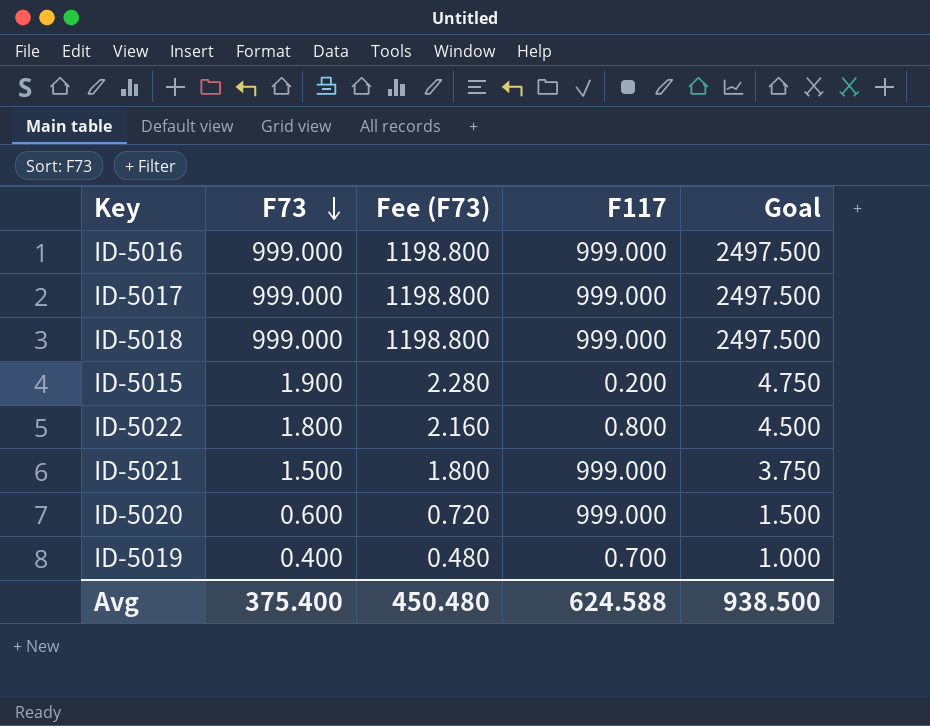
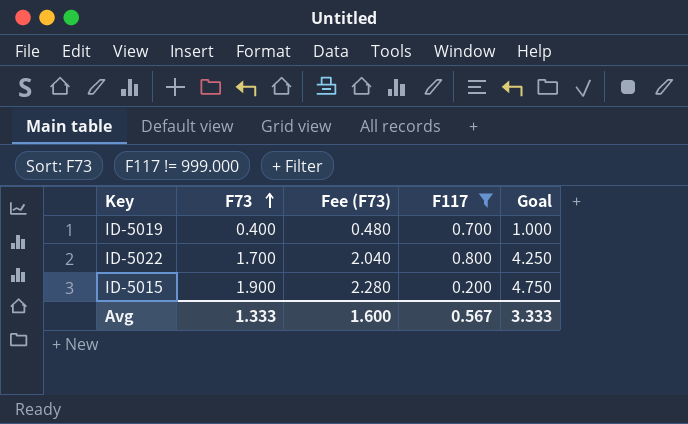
filter: none -> F117 != 999.000
row order: F73 descending -> F73 ascending
ID-5022 | F73: 1.800 -> 1.700
ID-5022 | Fee (F73): 2.160 -> 2.040
ID-5022 | Goal: 4.500 -> 4.250
Avg | F73: 375.400 -> 1.333
Avg | Fee (F73): 450.480 -> 1.600
Avg | F117: 624.588 -> 0.567
Avg | Goal: 938.500 -> 3.333

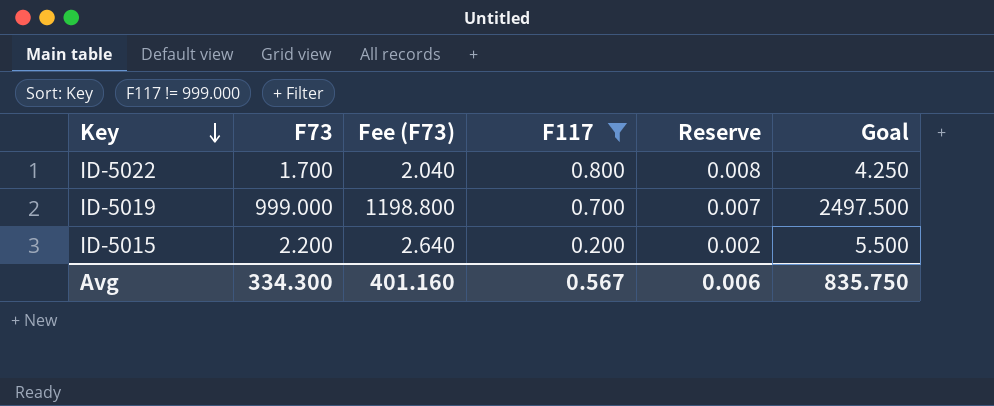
row order: F73 ascending -> Key descending
column Reserve | formula: none -> [F117] * 0.01
ID-5019 | F73: 0.400 -> 999.000
ID-5019 | Fee (F73): 0.480 -> 1198.800
ID-5019 | Goal: 1.000 -> 2497.500
ID-5015 | F73: 1.900 -> 2.200
ID-5015 | Fee (F73): 2.280 -> 2.640
ID-5015 | Goal: 4.750 -> 5.500
Avg | F73: 1.333 -> 334.300
Avg | Fee (F73): 1.600 -> 401.160
Avg | Goal: 3.333 -> 835.750

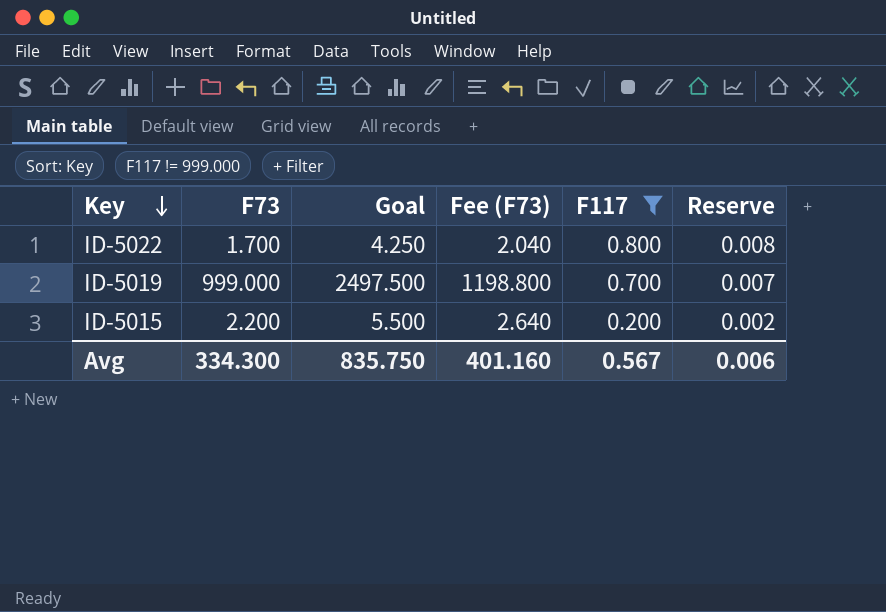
column Goal | position: 6 -> 3

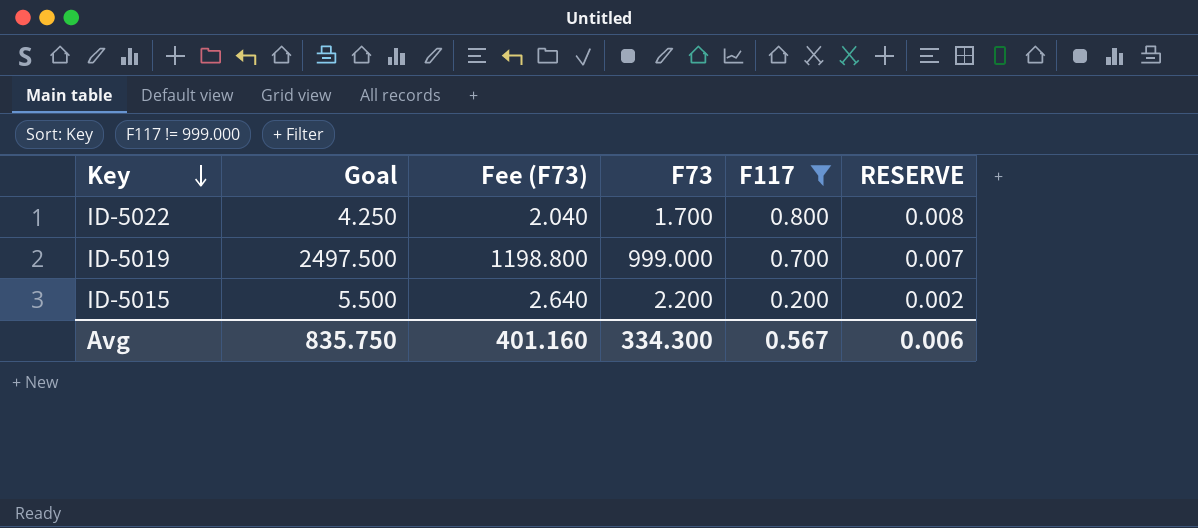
column F73 | position: 2 -> 4
column name: Reserve -> RESERVE

